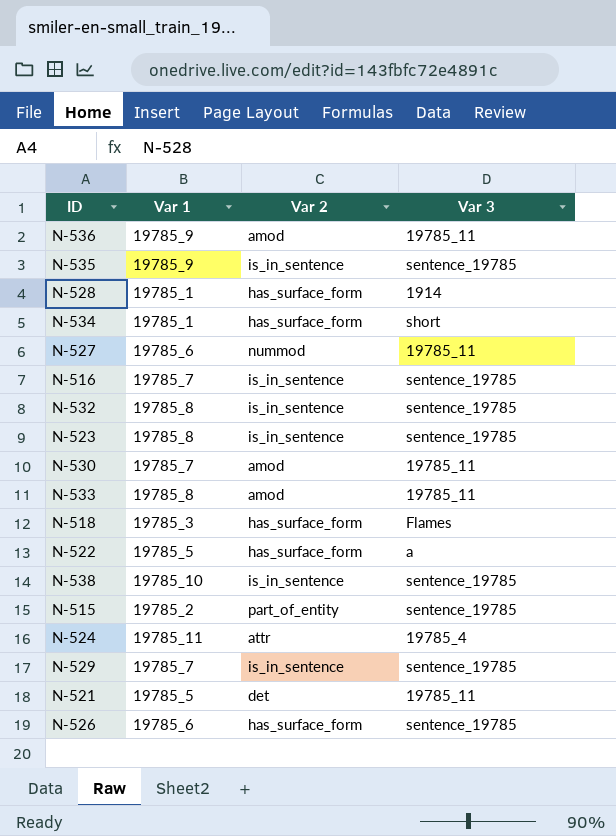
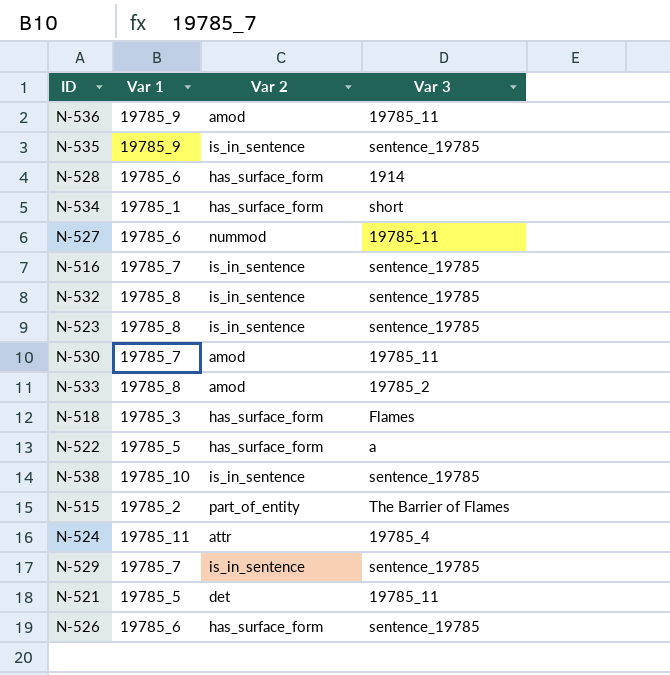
N-528 | Var 1: 19785_1 -> 19785_6
N-533 | Var 3: 19785_11 -> 19785_2
N-515 | Var 3: sentence_19785 -> The Barrier of Flames

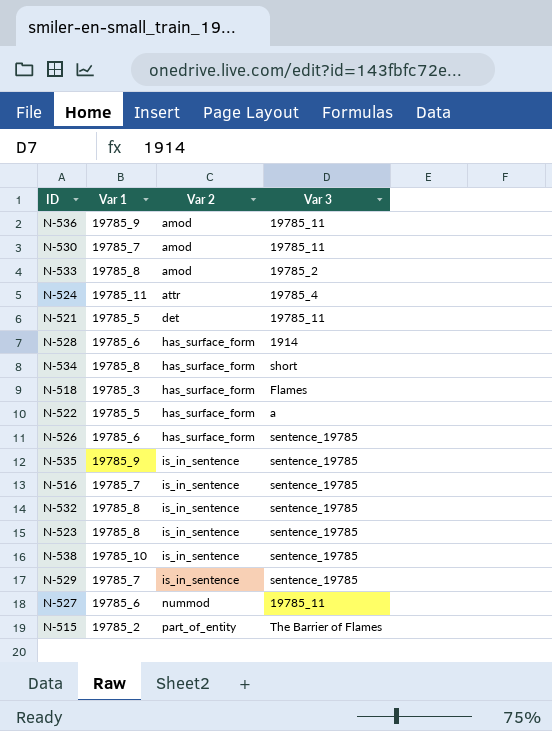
row order: none -> Var 2 ascending
N-534 | Var 1: 19785_1 -> 19785_8

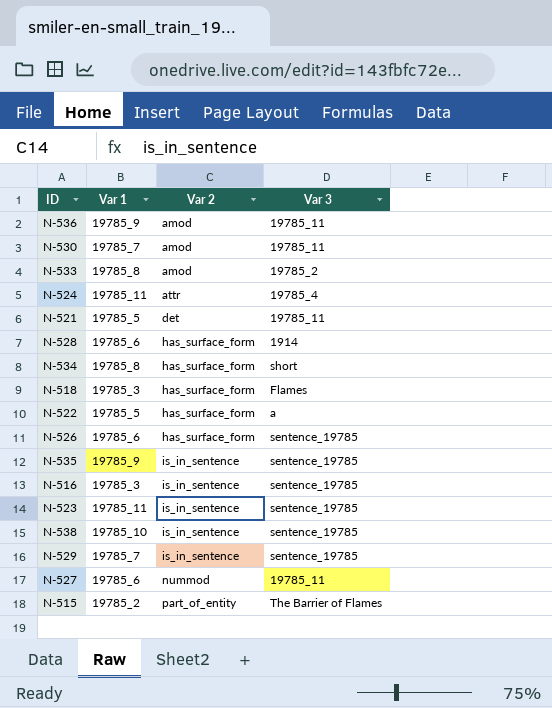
row N-532: 19785_8 | is_in_sentence | sentence_19785 -> none
N-516 | Var 1: 19785_7 -> 19785_3
N-523 | Var 1: 19785_8 -> 19785_11

